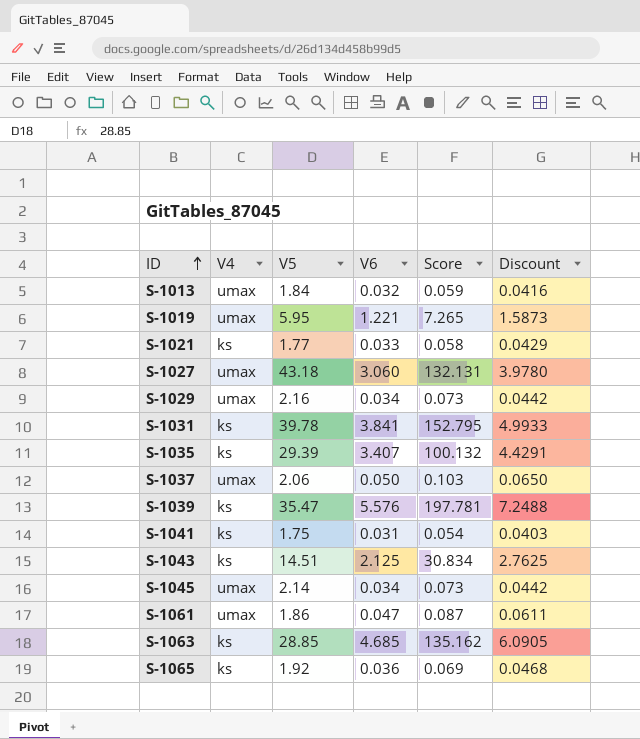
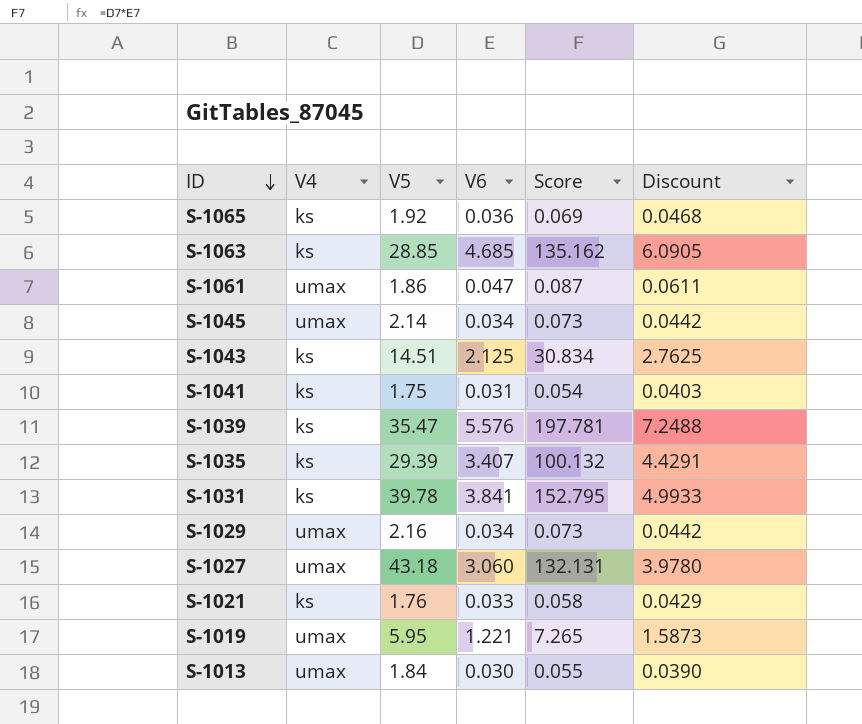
row order: ID ascending -> ID descending
row S-1037: umax | 2.06 | 0.050 | 0.103 | 0.0650 -> none
S-1021 | V5: 1.77 -> 1.76
S-1013 | V6: 0.032 -> 0.030
S-1013 | Score: 0.059 -> 0.055
S-1013 | Discount: 0.0416 -> 0.0390

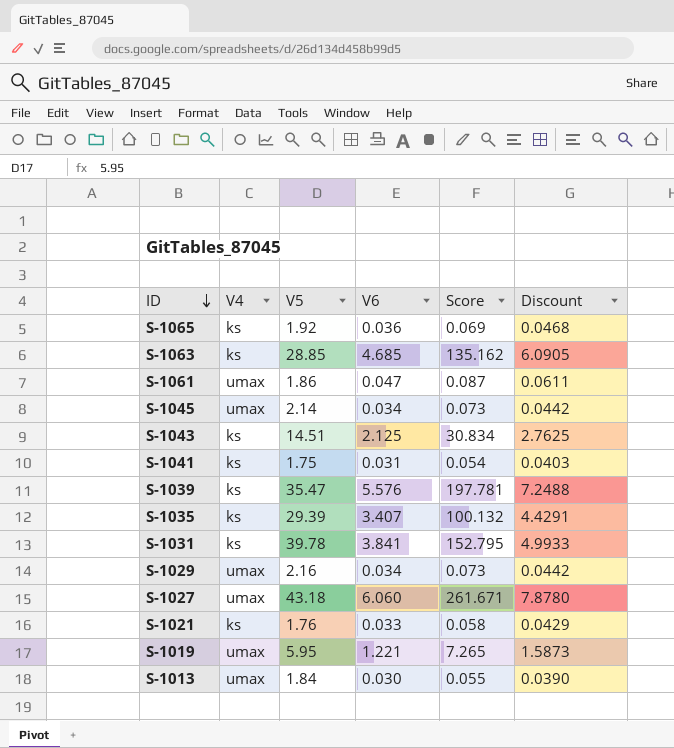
S-1027 | V6: 3.060 -> 6.060
S-1027 | Score: 132.131 -> 261.671
S-1027 | Discount: 3.9780 -> 7.8780

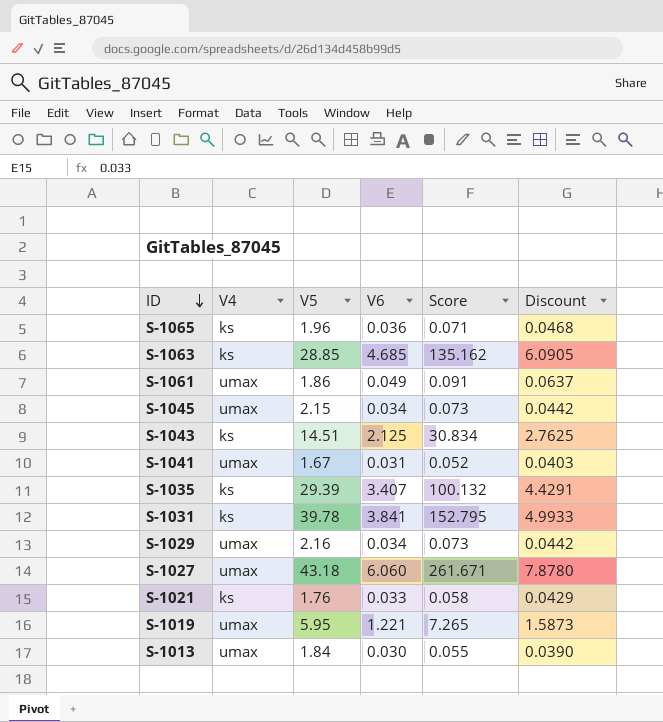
row S-1039: ks | 35.47 | 5.576 | 197.781 | 7.2488 -> none
S-1065 | V5: 1.92 -> 1.96
S-1065 | Score: 0.069 -> 0.071
S-1061 | V6: 0.047 -> 0.049
S-1061 | Score: 0.087 -> 0.091
S-1061 | Discount: 0.0611 -> 0.0637
S-1045 | V5: 2.14 -> 2.15
S-1041 | V4: ks -> umax
S-1041 | V5: 1.75 -> 1.67
S-1041 | Score: 0.054 -> 0.052

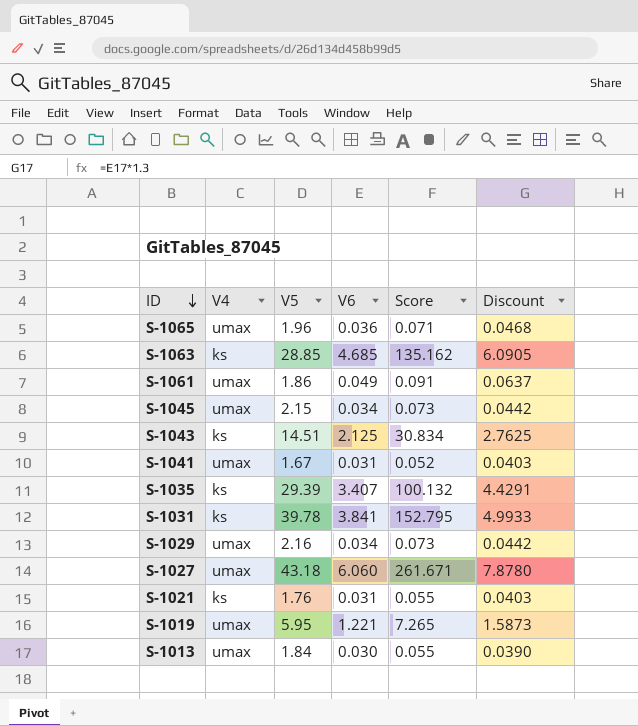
S-1065 | V4: ks -> umax
S-1021 | V6: 0.033 -> 0.031
S-1021 | Score: 0.058 -> 0.055
S-1021 | Discount: 0.0429 -> 0.0403

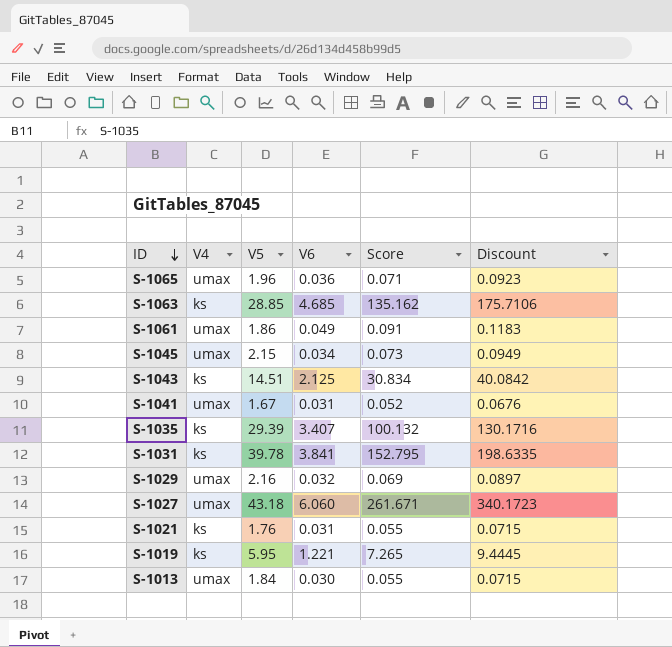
column Discount | formula: [V6] * 1.3 -> [Score] * 1.3
S-1029 | V6: 0.034 -> 0.032
S-1029 | Score: 0.073 -> 0.069
S-1019 | V4: umax -> ks

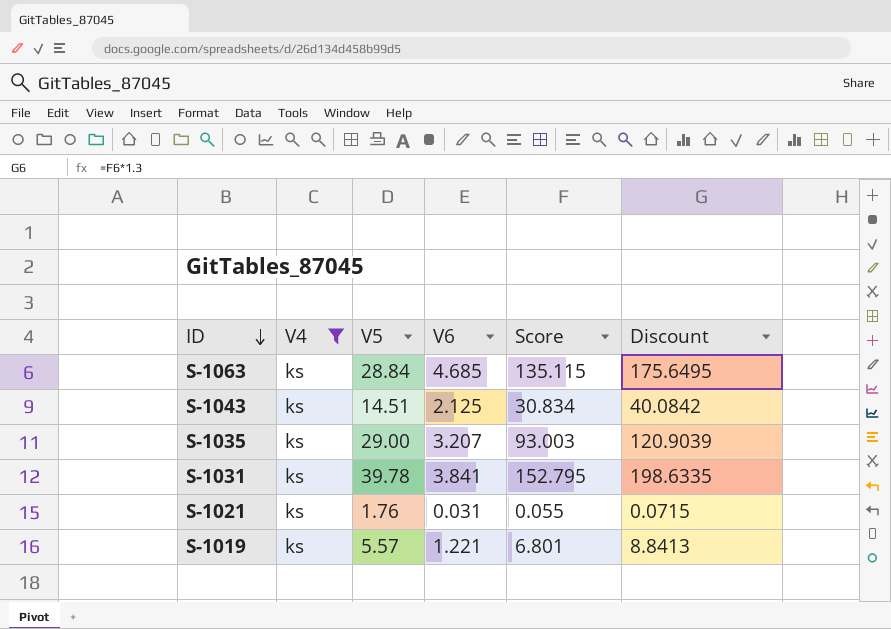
filter: none -> V4 = ks
S-1063 | V5: 28.85 -> 28.84
S-1063 | Score: 135.162 -> 135.115
S-1063 | Discount: 175.7106 -> 175.6495
S-1035 | V5: 29.39 -> 29.00
S-1035 | V6: 3.407 -> 3.207
S-1035 | Score: 100.132 -> 93.003
S-1035 | Discount: 130.1716 -> 120.9039
S-1019 | V5: 5.95 -> 5.57
S-1019 | Score: 7.265 -> 6.801
S-1019 | Discount: 9.4445 -> 8.8413

